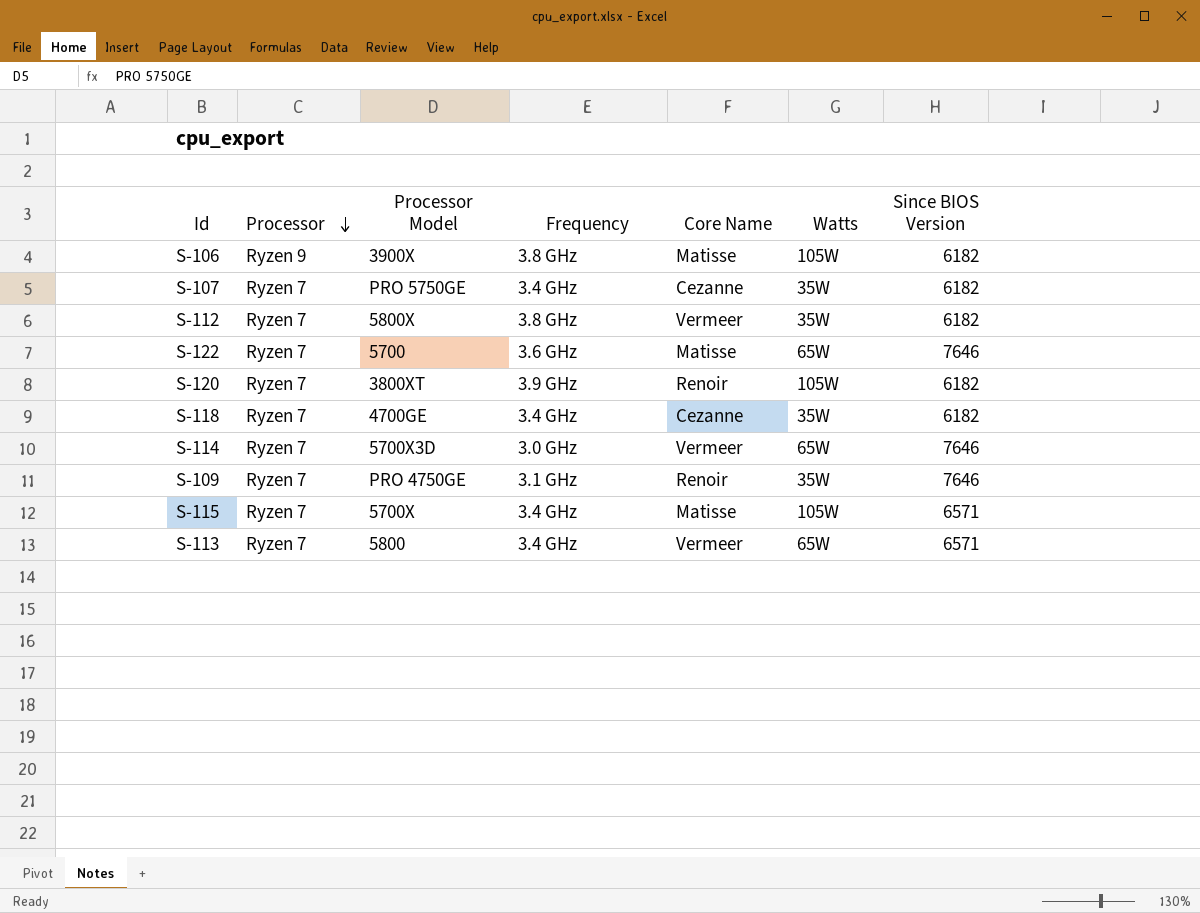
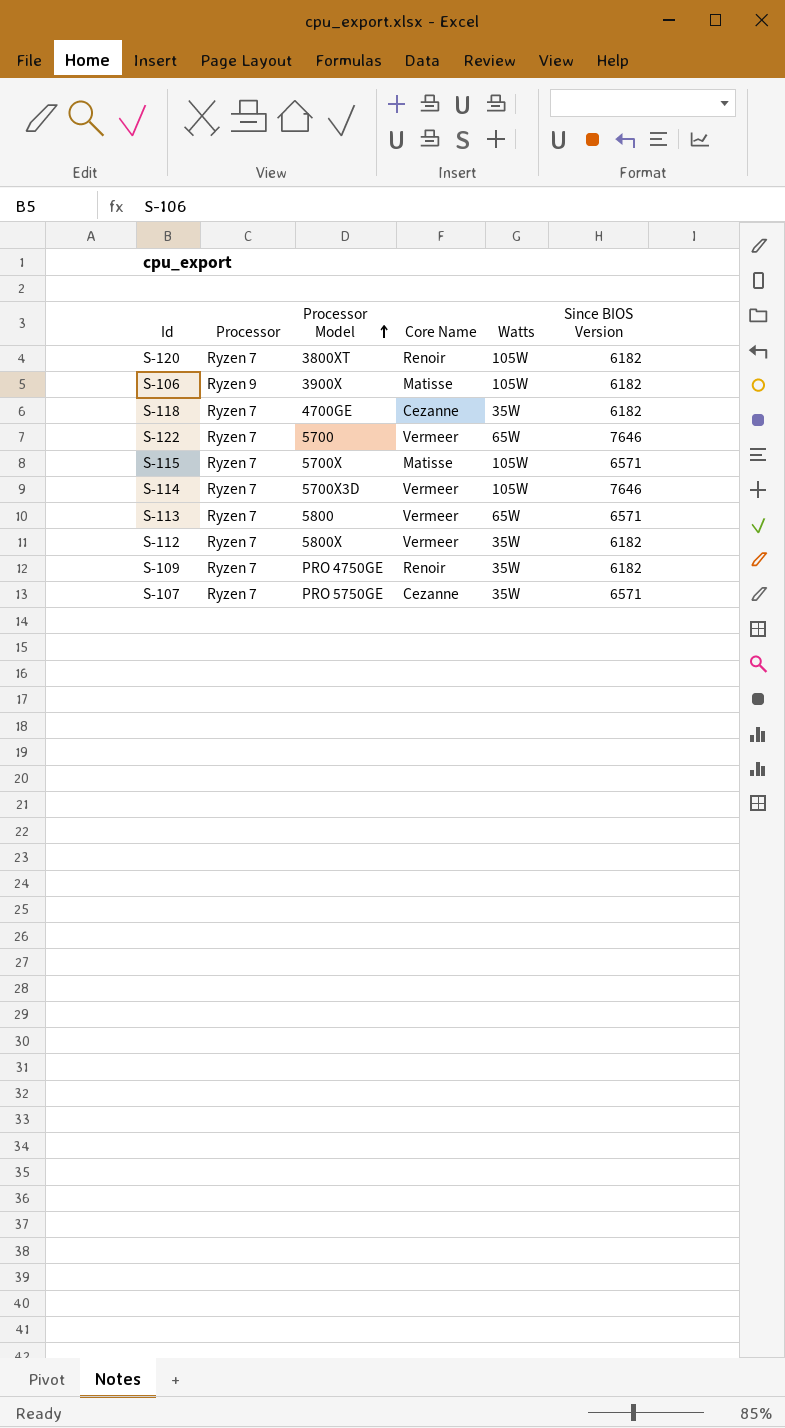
row order: Processor descending -> Processor Model ascending
column Frequency | position: 4 -> none
S-122 | Core Name: Matisse -> Vermeer
S-114 | Watts: 65W -> 105W
S-109 | Since BIOS Version: 7646 -> 6182
S-107 | Since BIOS Version: 6182 -> 6571

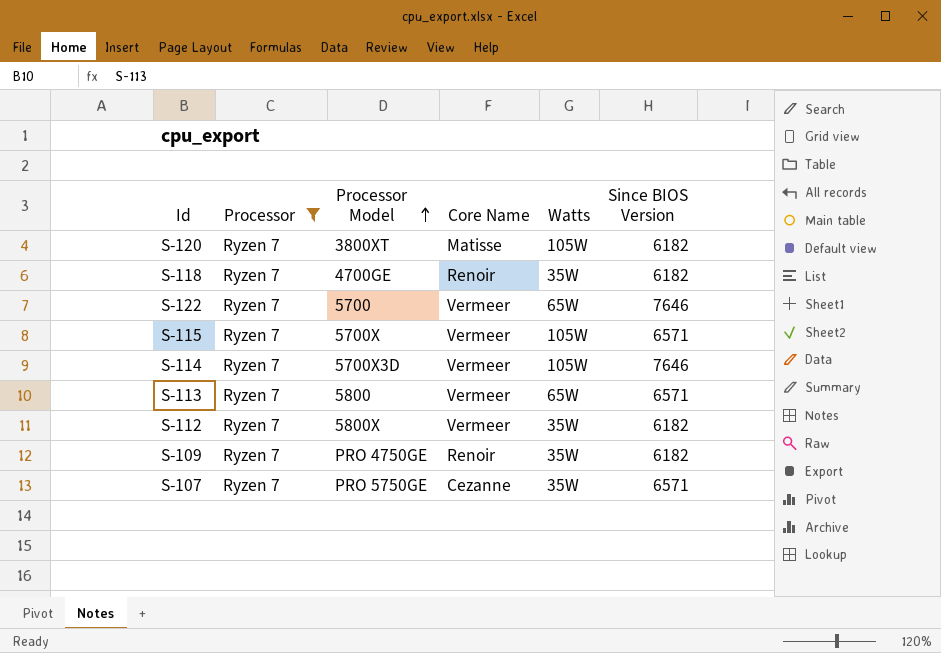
filter: none -> Processor = Ryzen 7
S-120 | Core Name: Renoir -> Matisse
S-118 | Core Name: Cezanne -> Renoir
S-115 | Core Name: Matisse -> Vermeer

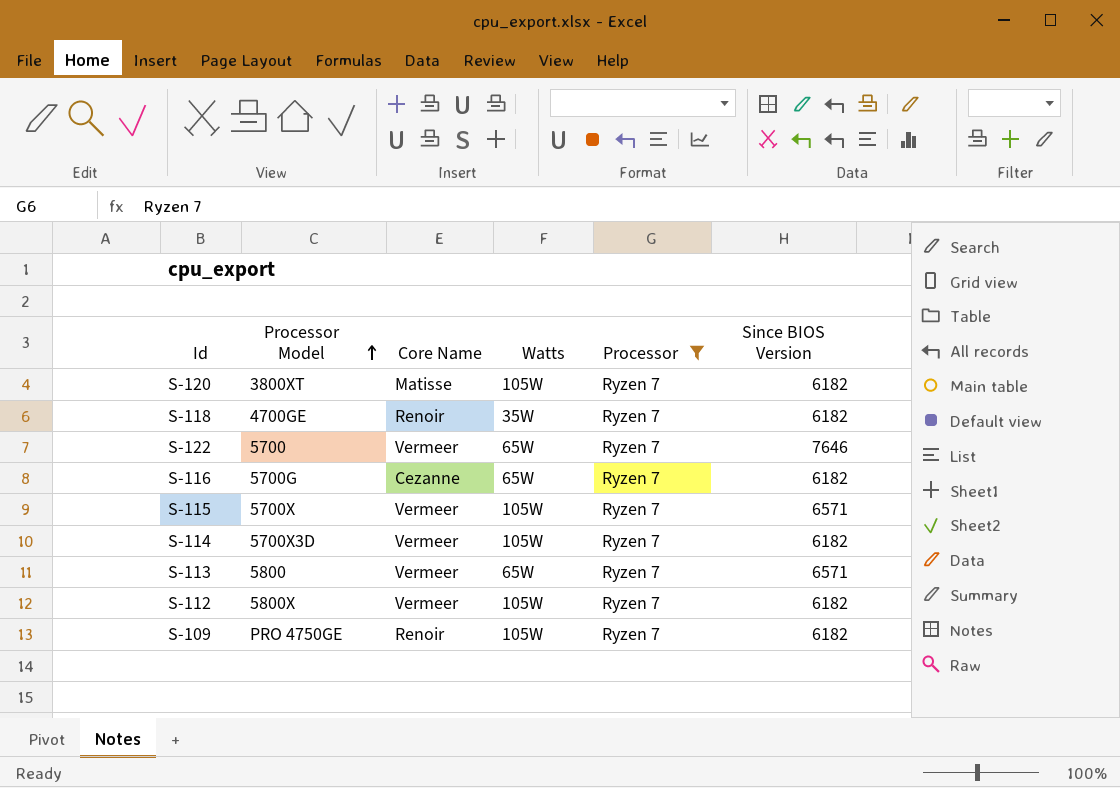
column Processor | position: 2 -> 5
row S-107: Ryzen 7 | PRO 5750GE | Cezanne | 35W | 6571 -> none
row S-116: none -> 5700G | Cezanne | 65W | Ryzen 7 | 6182
S-114 | Since BIOS Version: 7646 -> 6182
S-112 | Watts: 35W -> 105W
S-109 | Watts: 35W -> 105W

